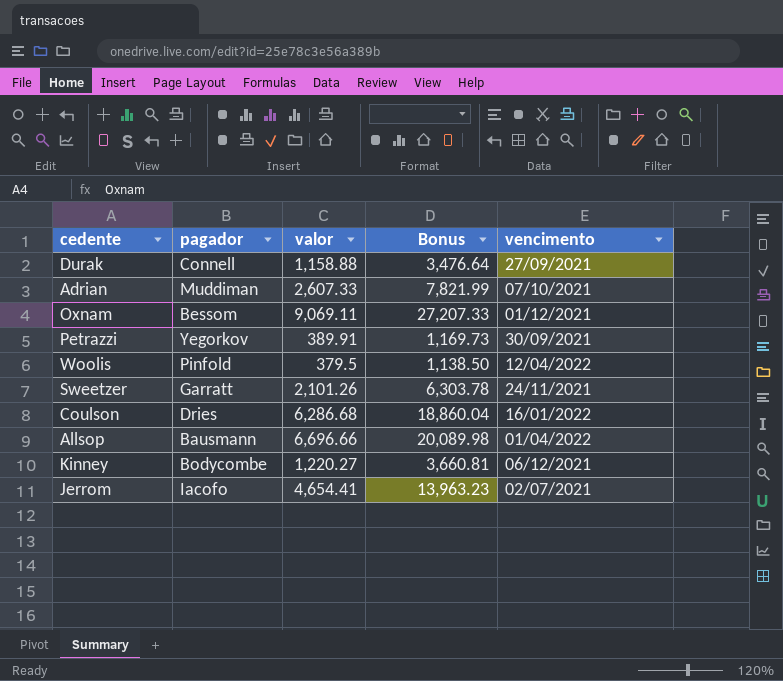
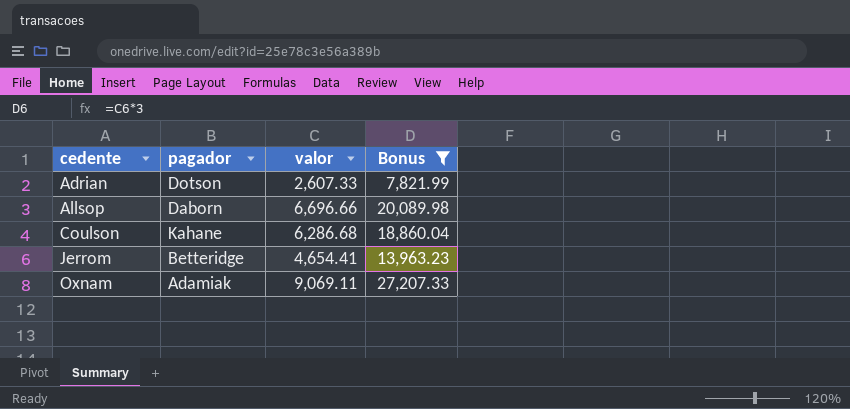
filter: none -> Bonus >= 7,821.99
row order: none -> cedente ascending
column vencimento | position: 5 -> none
Adrian | pagador: Muddiman -> Dotson
Allsop | pagador: Bausmann -> Daborn
Coulson | pagador: Dries -> Kahane
Jerrom | pagador: Iacofo -> Betteridge
Oxnam | pagador: Bessom -> Adamiak

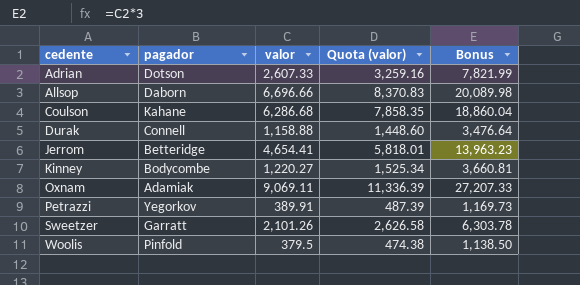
filter: Bonus >= 7,821.99 -> none
column Quota (valor) | formula: none -> [valor] * 1.25

